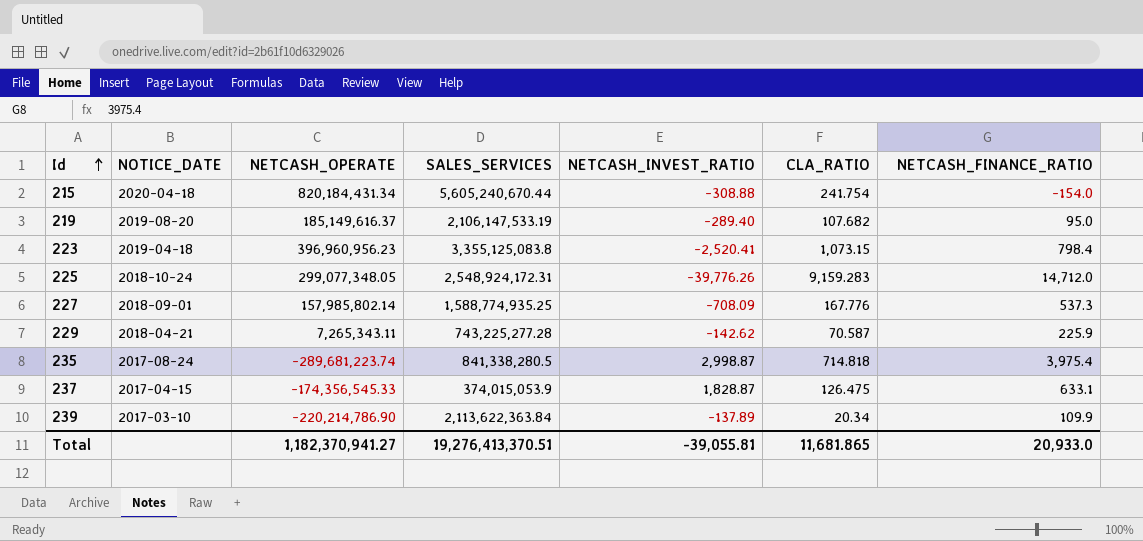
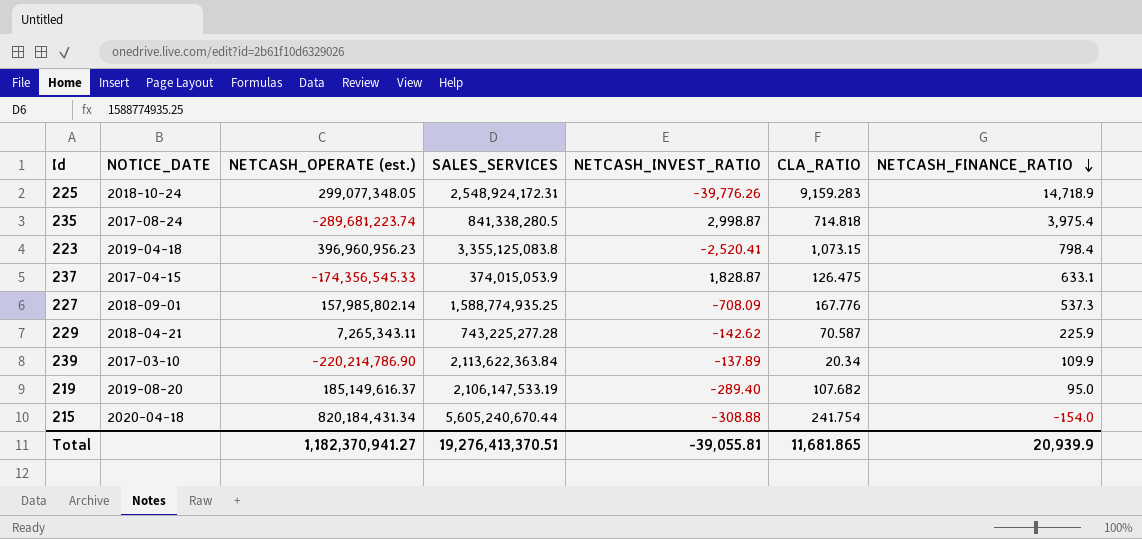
row order: Id ascending -> NETCASH_FINANCE_RATIO descending
column name: NETCASH_OPERATE -> NETCASH_OPERATE (est.)
225 | NETCASH_FINANCE_RATIO: 14,712.0 -> 14,718.9
Total | NETCASH_FINANCE_RATIO: 20,933.0 -> 20,939.9

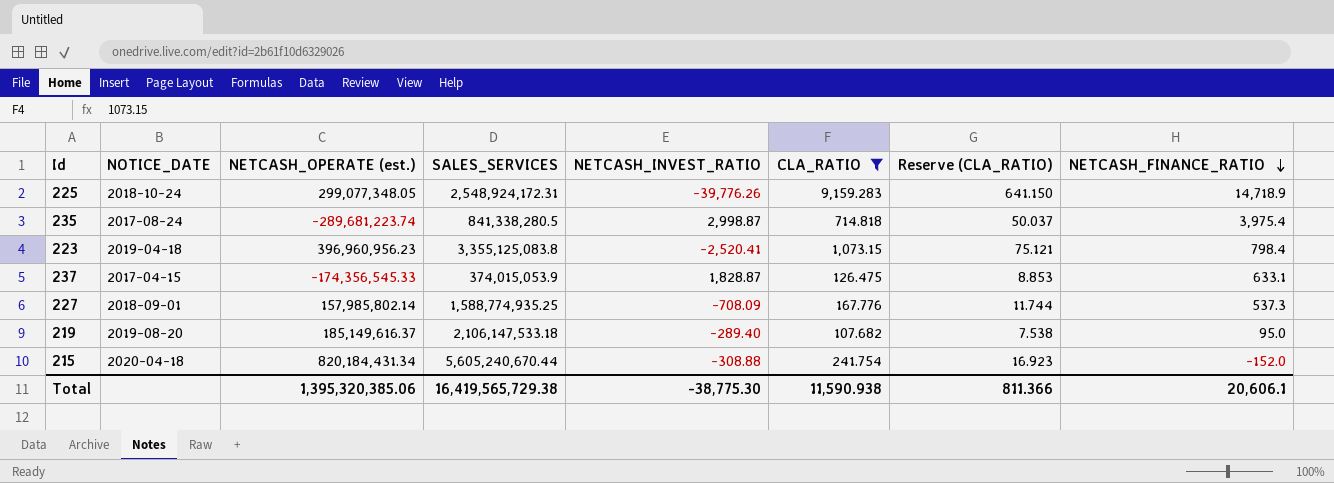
filter: none -> CLA_RATIO >= 107.682
column Reserve (CLA_RATIO) | formula: none -> [CLA_RATIO] * 0.07
219 | SALES_SERVICES: 2,106,147,533.19 -> 2,106,147,533.18
215 | NETCASH_FINANCE_RATIO: -154.0 -> -152.0
Total | NETCASH_OPERATE (est.): 1,182,370,941.27 -> 1,395,320,385.06
Total | SALES_SERVICES: 19,276,413,370.51 -> 16,419,565,729.38
Total | NETCASH_INVEST_RATIO: -39,055.81 -> -38,775.30
Total | CLA_RATIO: 11,681.865 -> 11,590.938
Total | NETCASH_FINANCE_RATIO: 20,939.9 -> 20,606.1

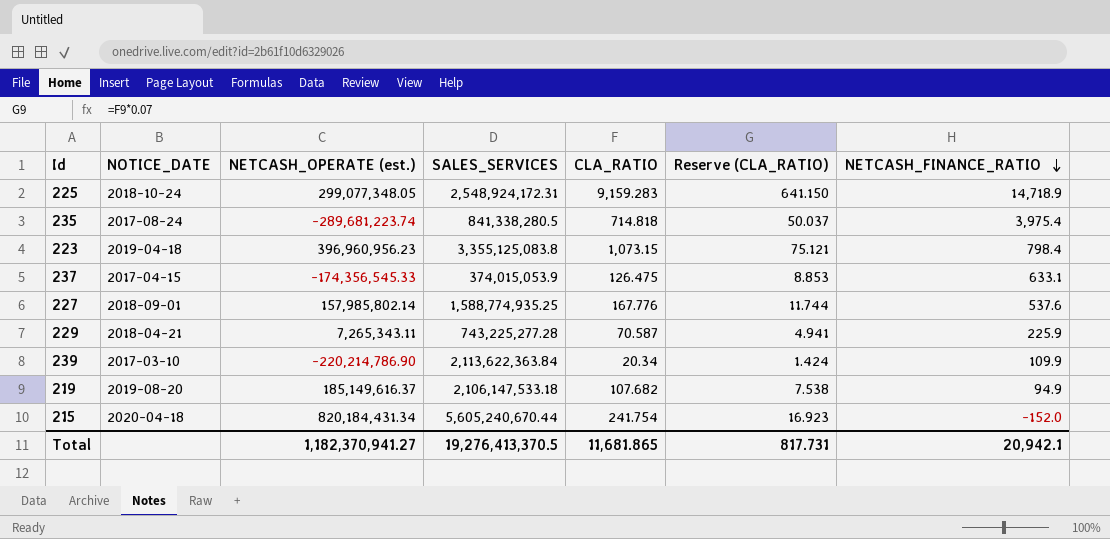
filter: CLA_RATIO >= 107.682 -> none
column NETCASH_INVEST_RATIO | position: 5 -> none
227 | NETCASH_FINANCE_RATIO: 537.3 -> 537.6
219 | NETCASH_FINANCE_RATIO: 95.0 -> 94.9
Total | NETCASH_OPERATE (est.): 1,395,320,385.06 -> 1,182,370,941.27
Total | SALES_SERVICES: 16,419,565,729.38 -> 19,276,413,370.5
Total | CLA_RATIO: 11,590.938 -> 11,681.865
Total | Reserve (CLA_RATIO): 811.366 -> 817.731
Total | NETCASH_FINANCE_RATIO: 20,606.1 -> 20,942.1

